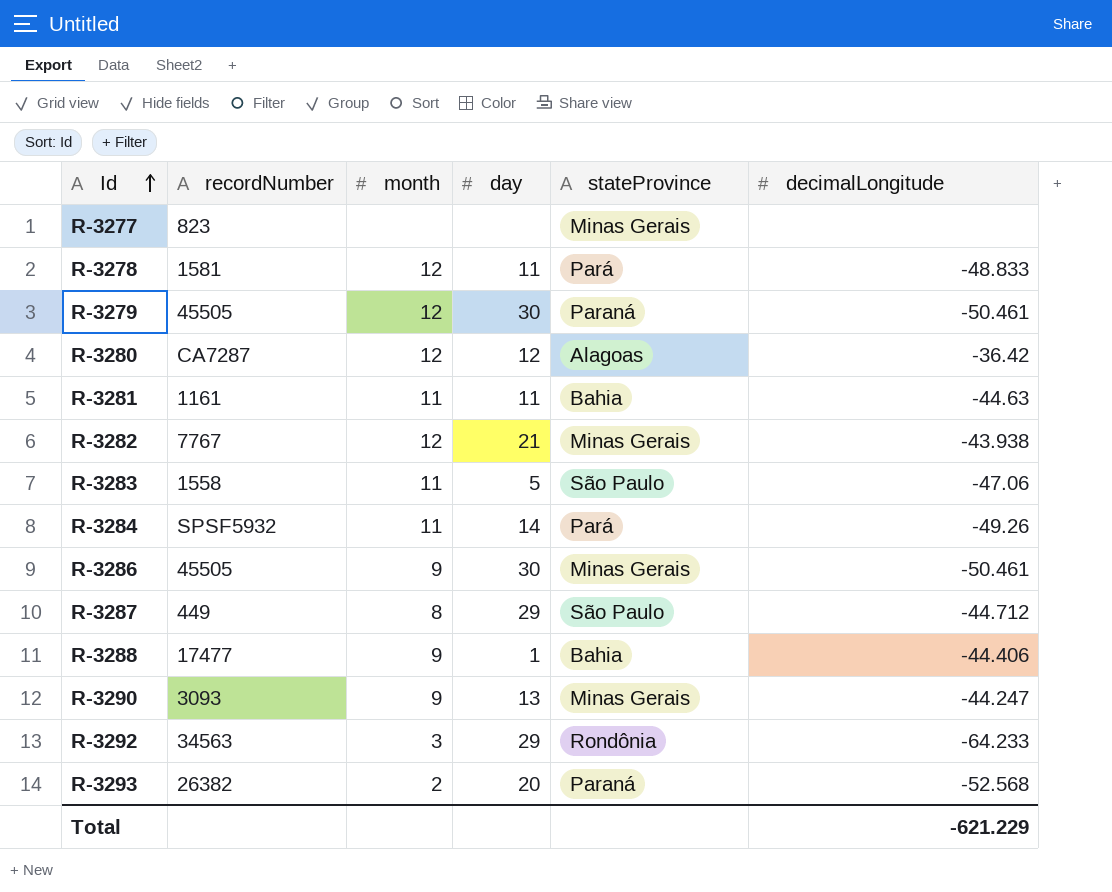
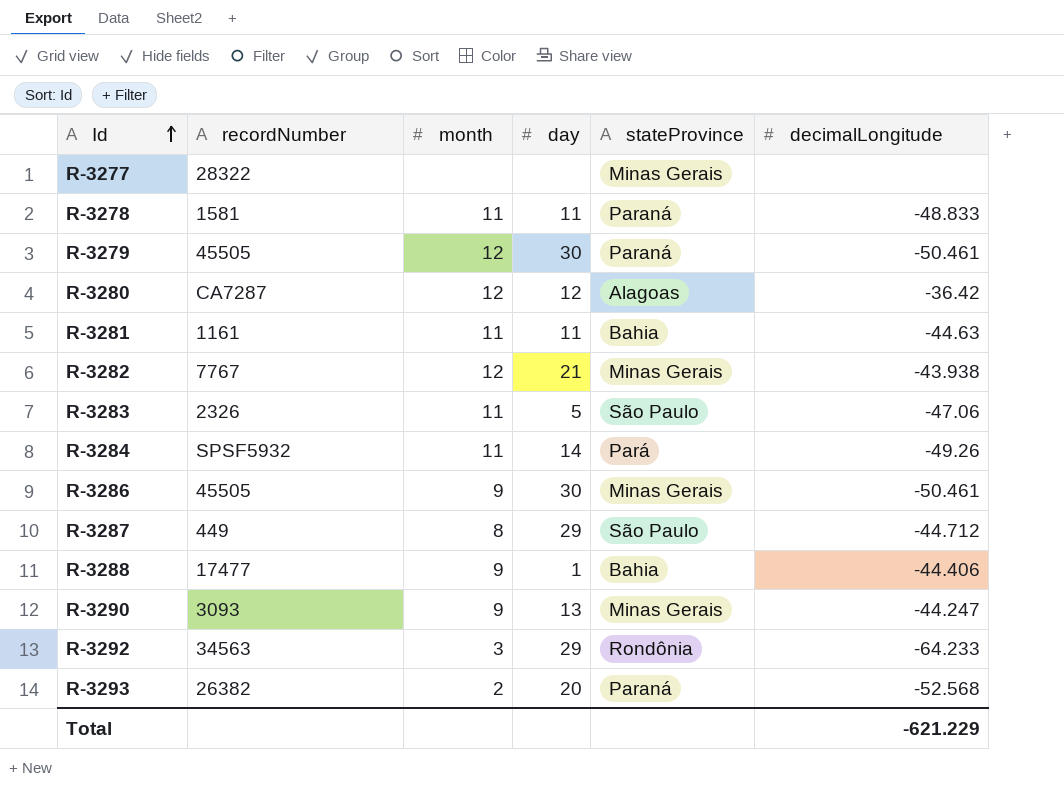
R-3277 | recordNumber: 823 -> 28322
R-3278 | month: 12 -> 11
R-3278 | stateProvince: Pará -> Paraná
R-3283 | recordNumber: 1558 -> 2326

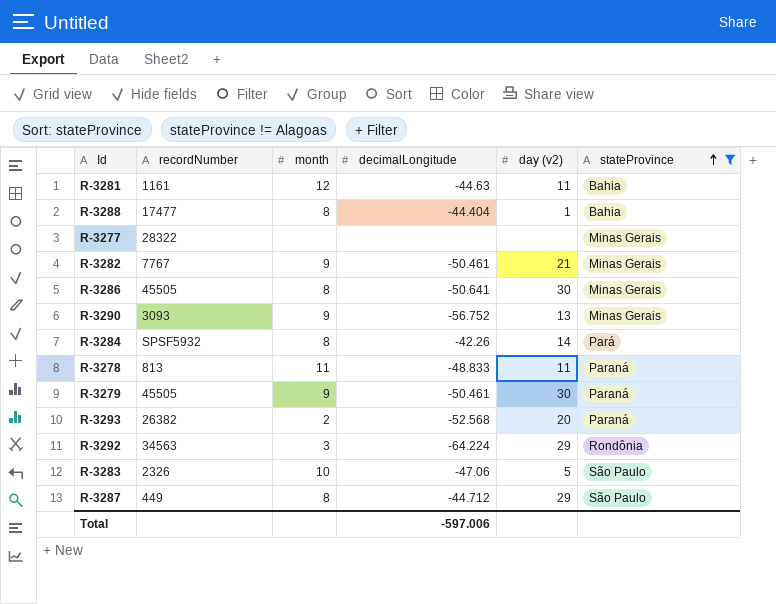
filter: none -> stateProvince != Alagoas
row order: Id ascending -> stateProvince ascending
column decimalLongitude | position: 6 -> 4
column name: day -> day (v2)
R-3281 | month: 11 -> 12
R-3288 | month: 9 -> 8
R-3288 | decimalLongitude: -44.406 -> -44.404
R-3282 | month: 12 -> 9
R-3282 | decimalLongitude: -43.938 -> -50.461
R-3286 | month: 9 -> 8
R-3286 | decimalLongitude: -50.461 -> -50.641
R-3290 | decimalLongitude: -44.247 -> -56.752
R-3284 | month: 11 -> 8
R-3284 | decimalLongitude: -49.26 -> -42.26
R-3278 | recordNumber: 1581 -> 813
R-3279 | month: 12 -> 9
R-3292 | decimalLongitude: -64.233 -> -64.224
R-3283 | month: 11 -> 10
Total | decimalLongitude: -621.229 -> -597.006

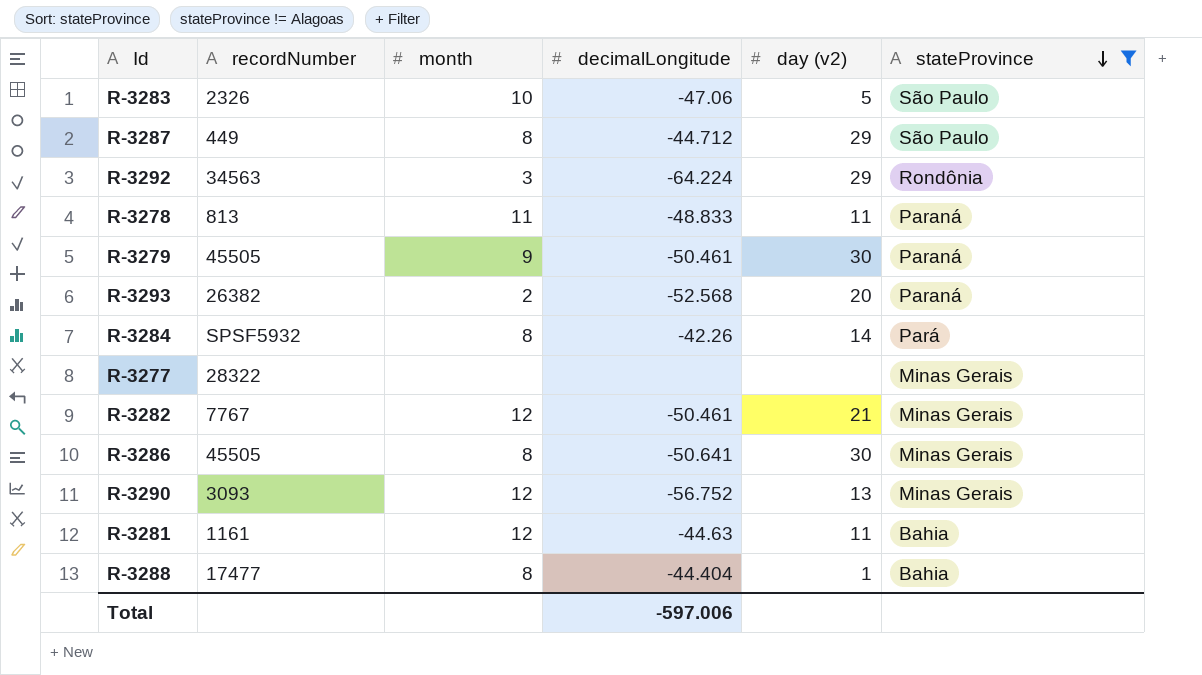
row order: stateProvince ascending -> stateProvince descending
R-3282 | month: 9 -> 12
R-3290 | month: 9 -> 12

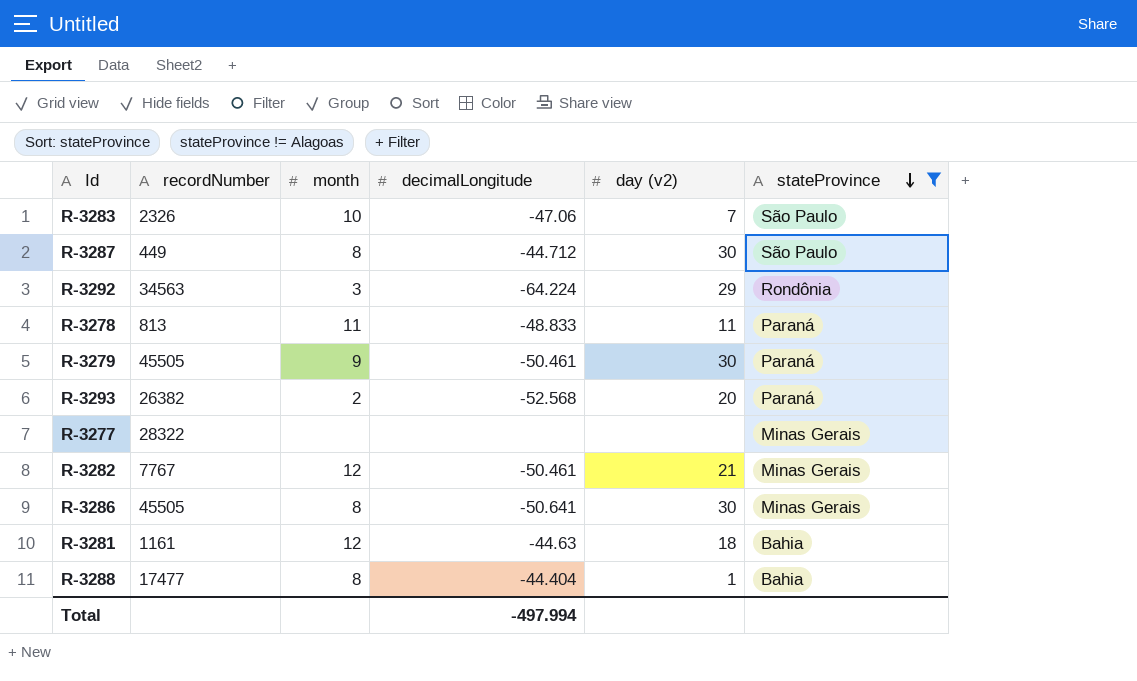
row R-3284: SPSF5932 | 8 | -42.26 | 14 | Pará -> none
row R-3290: 3093 | 12 | -56.752 | 13 | Minas Gerais -> none
R-3283 | day (v2): 5 -> 7
R-3287 | day (v2): 29 -> 30
R-3281 | day (v2): 11 -> 18
Total | decimalLongitude: -597.006 -> -497.994

